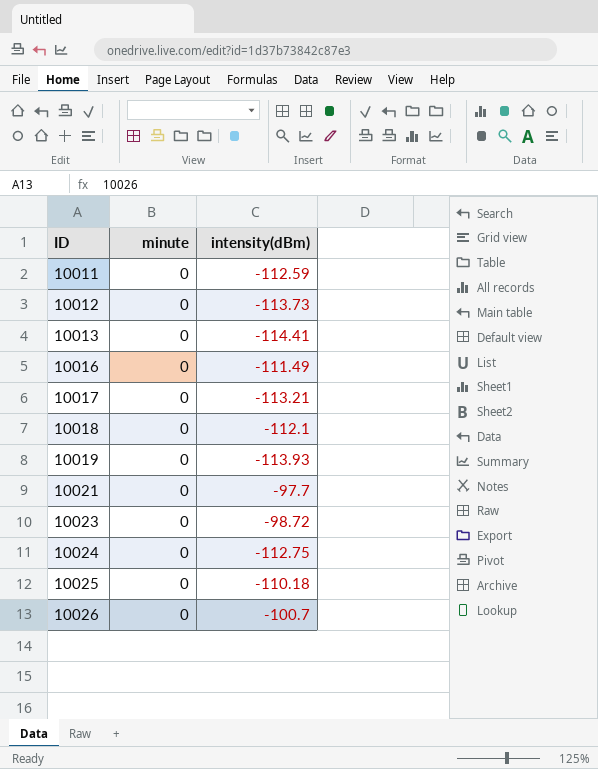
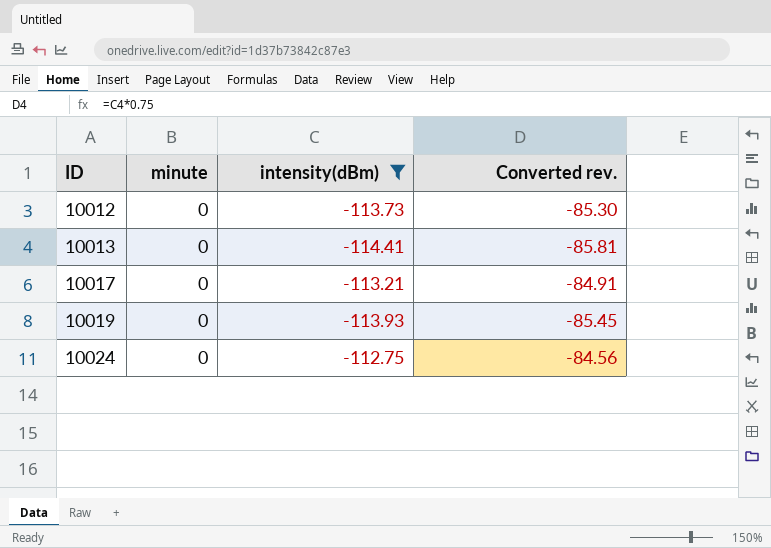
filter: none -> intensity(dBm) <= -112.75
column Converted rev. | formula: none -> [intensity(dBm)] * 0.75

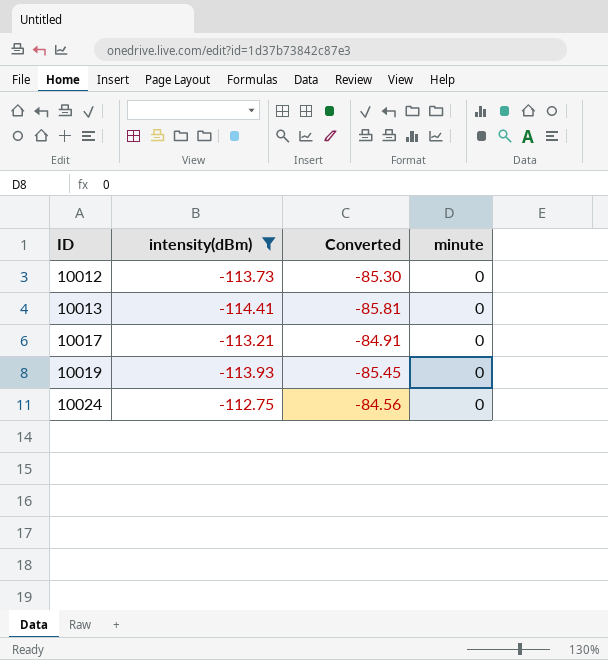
column name: Converted rev. -> Converted
column minute | position: 2 -> 4

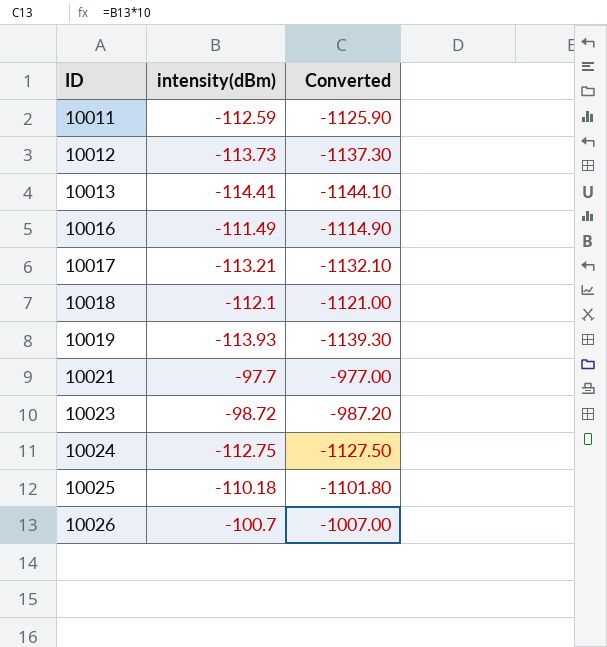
filter: intensity(dBm) <= -112.75 -> none
column minute | position: 4 -> none
column Converted | formula: [intensity(dBm)] * 0.75 -> [intensity(dBm)] * 10

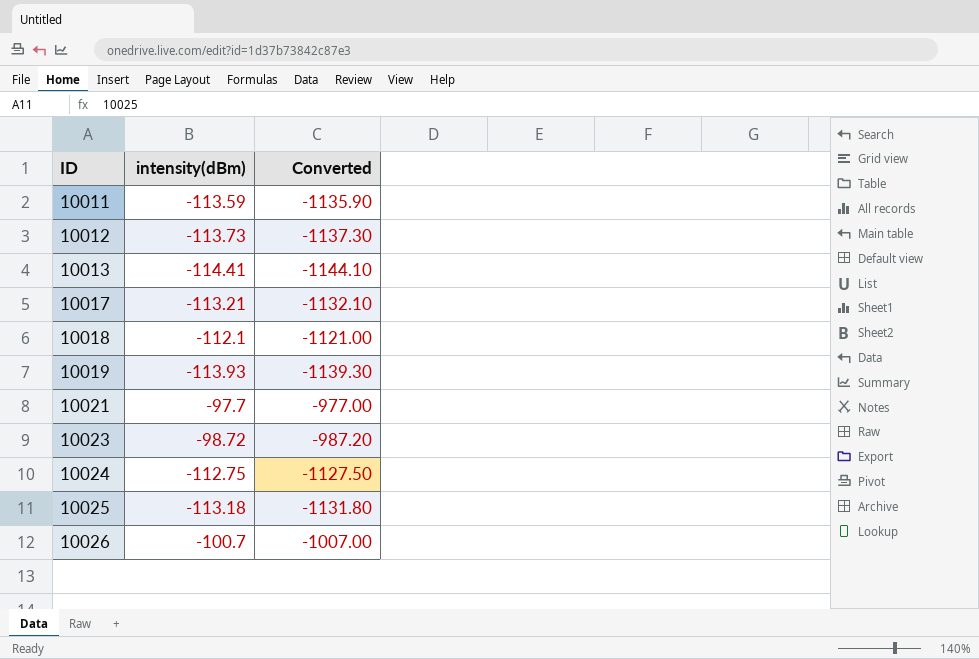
row 10016: -111.49 | -1114.90 -> none
10011 | intensity(dBm): -112.59 -> -113.59
10011 | Converted: -1125.90 -> -1135.90
10025 | intensity(dBm): -110.18 -> -113.18
10025 | Converted: -1101.80 -> -1131.80

